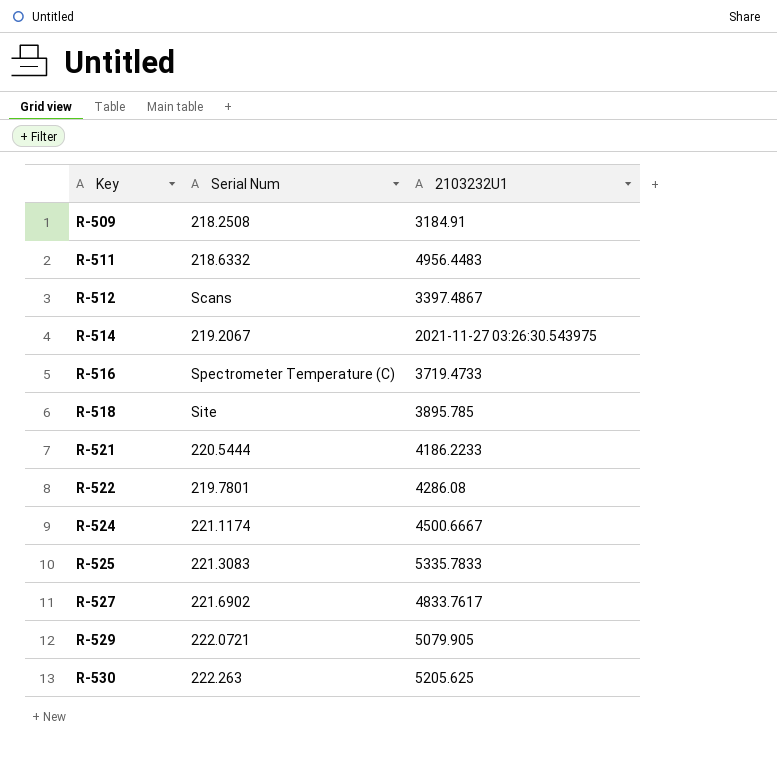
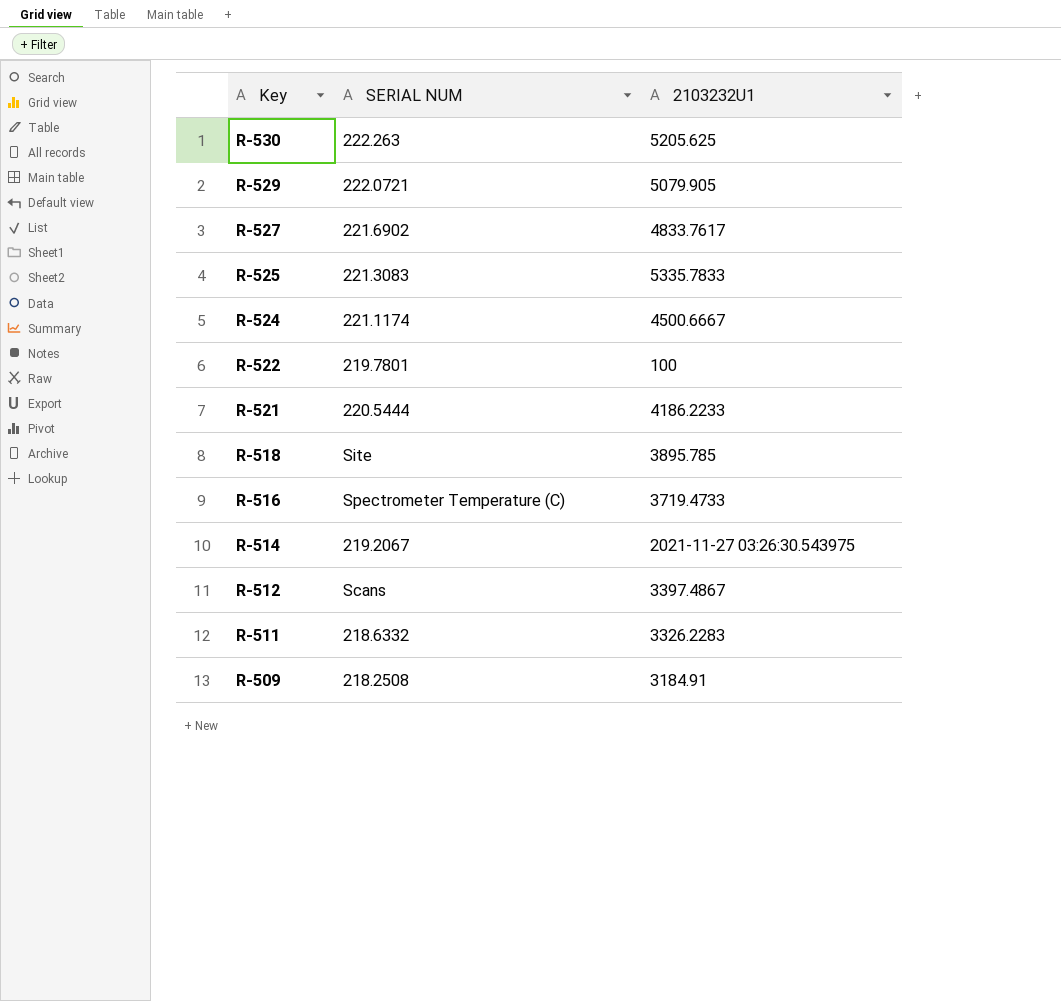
row order: Key ascending -> Key descending
column name: Serial Num -> SERIAL NUM
R-522 | 2103232U1: 4286.08 -> 100
R-511 | 2103232U1: 4956.4483 -> 3326.2283

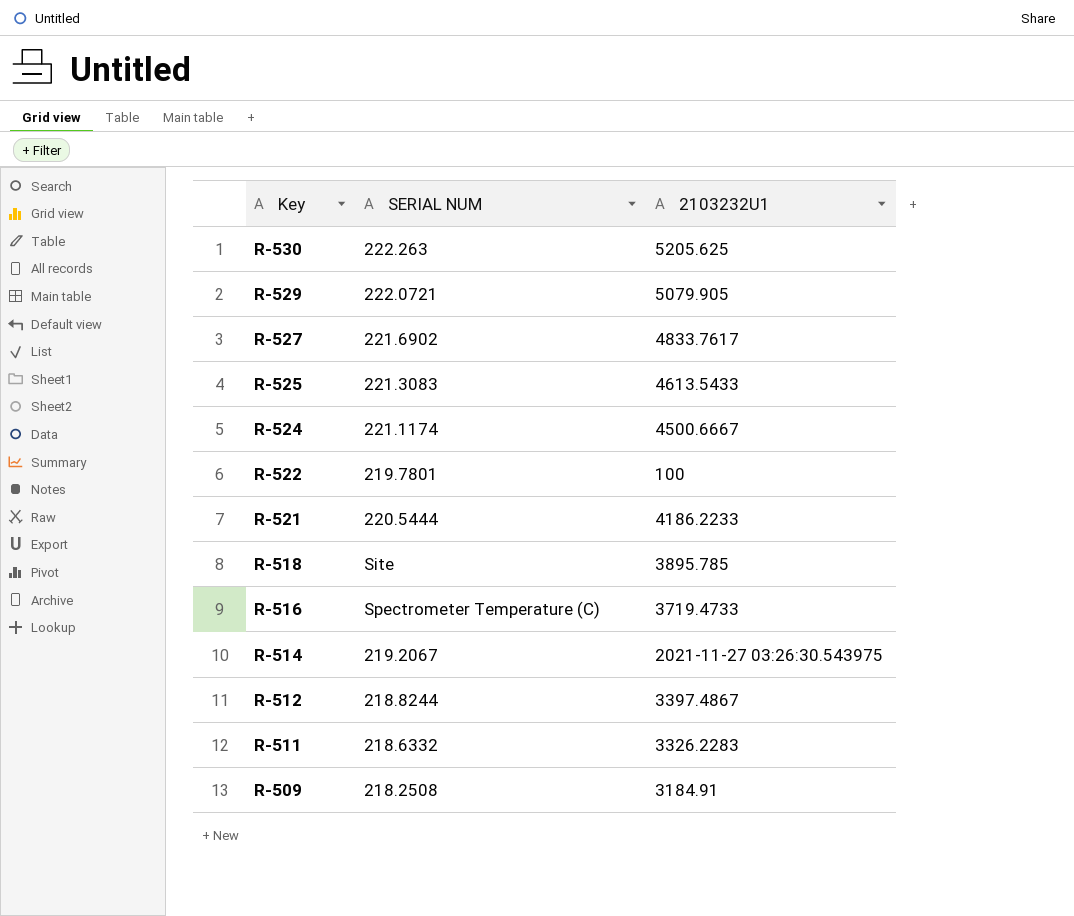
R-525 | 2103232U1: 5335.7833 -> 4613.5433
R-512 | SERIAL NUM: Scans -> 218.8244

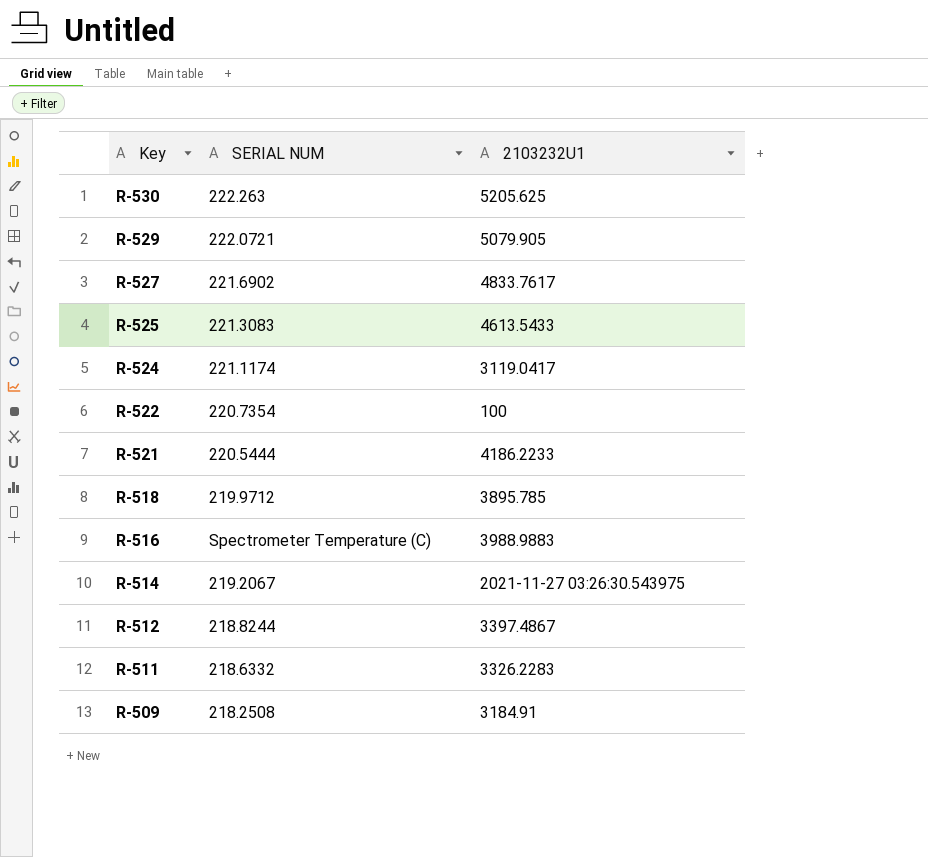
R-524 | 2103232U1: 4500.6667 -> 3119.0417
R-522 | SERIAL NUM: 219.7801 -> 220.7354
R-518 | SERIAL NUM: Site -> 219.9712
R-516 | 2103232U1: 3719.4733 -> 3988.9883

